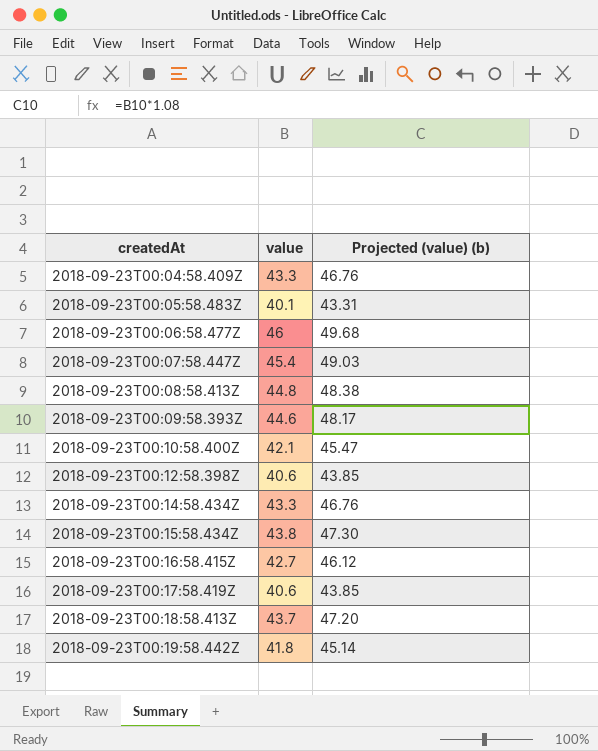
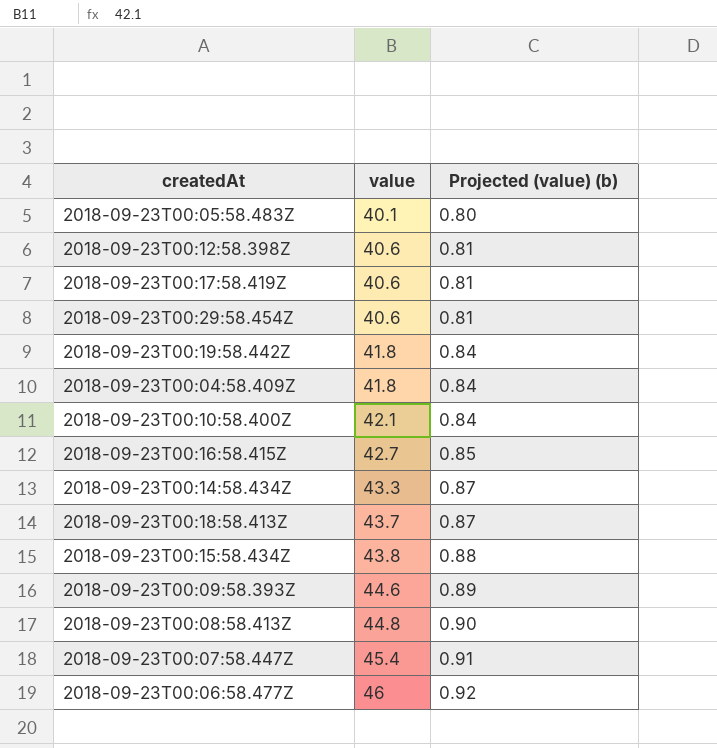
row order: createdAt ascending -> value ascending
column Projected (value) (b) | formula: [value] * 1.08 -> [value] * 0.02
row 2018-09-23T00:29:58.454Z: none -> 40.6 | 0.81
2018-09-23T00:04:58.409Z | value: 43.3 -> 41.8

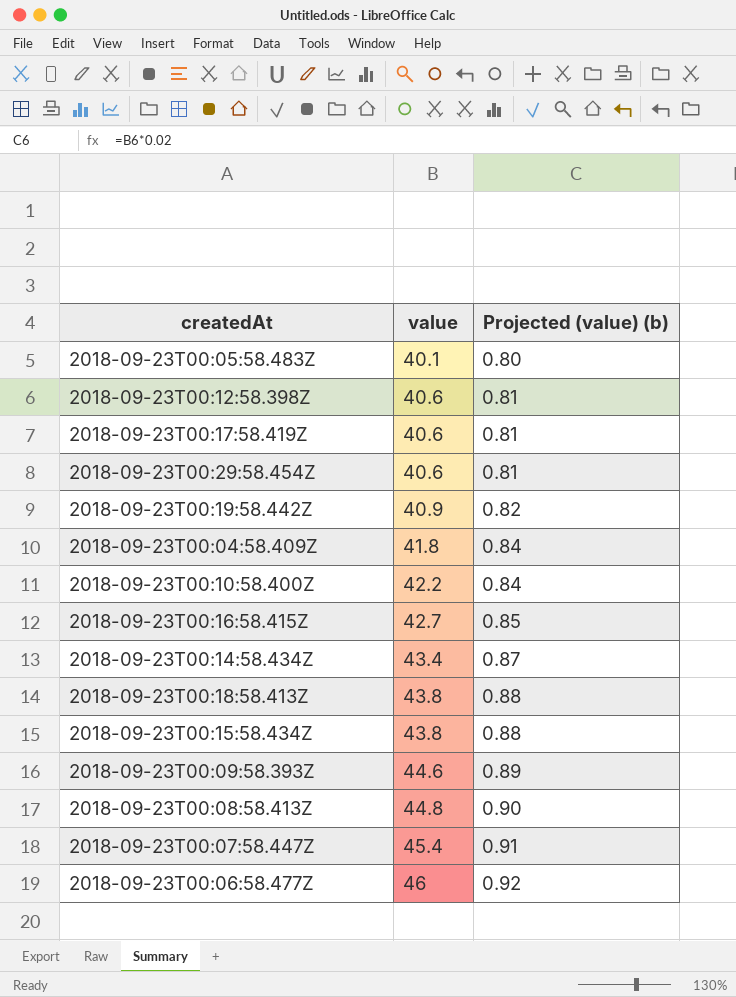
2018-09-23T00:19:58.442Z | value: 41.8 -> 40.9
2018-09-23T00:19:58.442Z | Projected (value) (b): 0.84 -> 0.82
2018-09-23T00:10:58.400Z | value: 42.1 -> 42.2
2018-09-23T00:14:58.434Z | value: 43.3 -> 43.4
2018-09-23T00:18:58.413Z | value: 43.7 -> 43.8
2018-09-23T00:18:58.413Z | Projected (value) (b): 0.87 -> 0.88

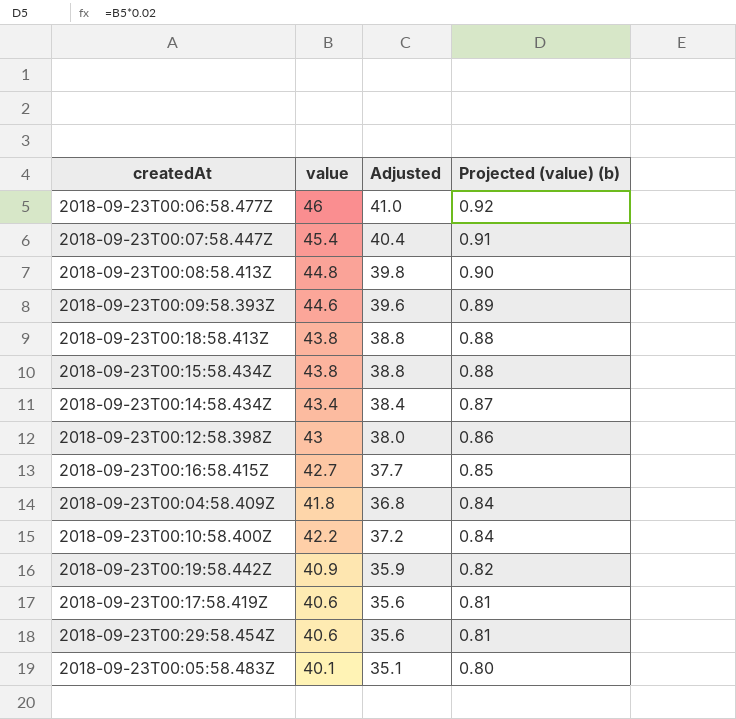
row order: value ascending -> Projected (value) (b) descending
column Adjusted | formula: none -> [value] - 5
2018-09-23T00:12:58.398Z | value: 40.6 -> 43
2018-09-23T00:12:58.398Z | Projected (value) (b): 0.81 -> 0.86

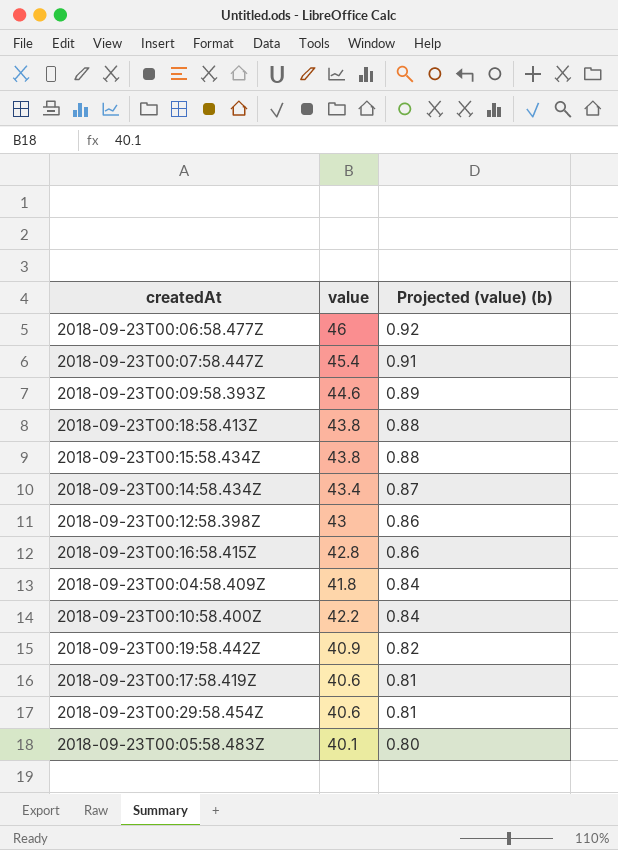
column Adjusted | formula: [value] - 5 -> none
row 2018-09-23T00:08:58.413Z: 44.8 | 39.8 | 0.90 -> none
2018-09-23T00:16:58.415Z | value: 42.7 -> 42.8
2018-09-23T00:16:58.415Z | Projected (value) (b): 0.85 -> 0.86

